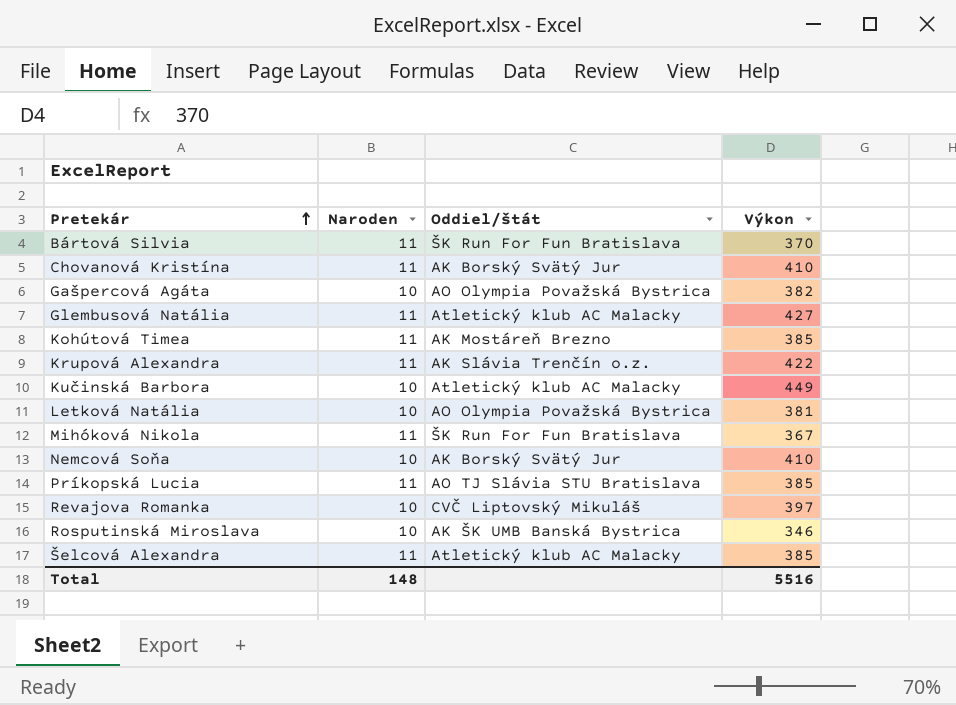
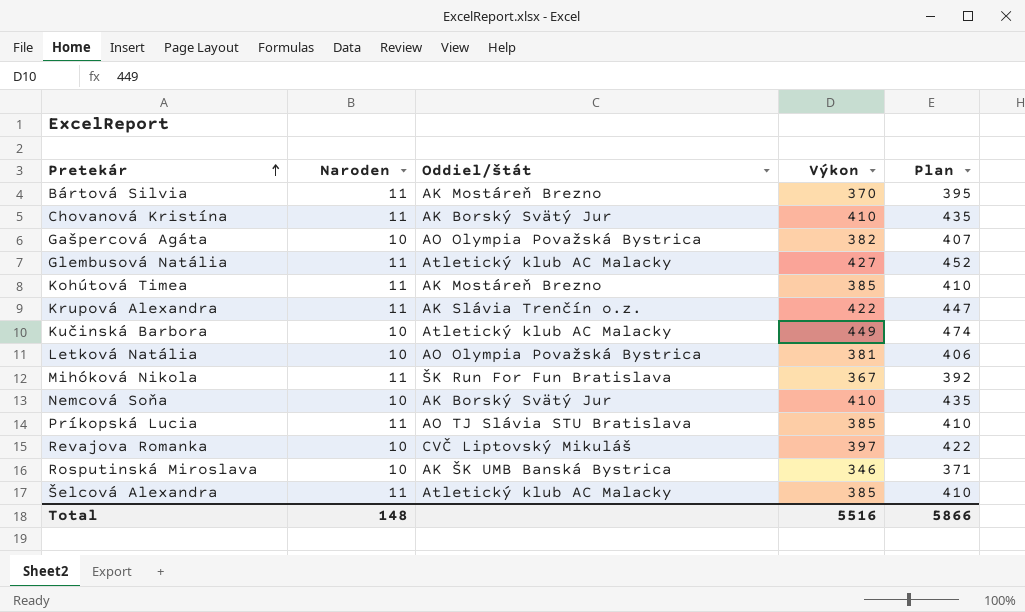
column Plan | formula: none -> [Výkon] + 25
Bártová Silvia | Oddiel/štát: ŠK Run For Fun Bratislava -> AK Mostáreň Brezno

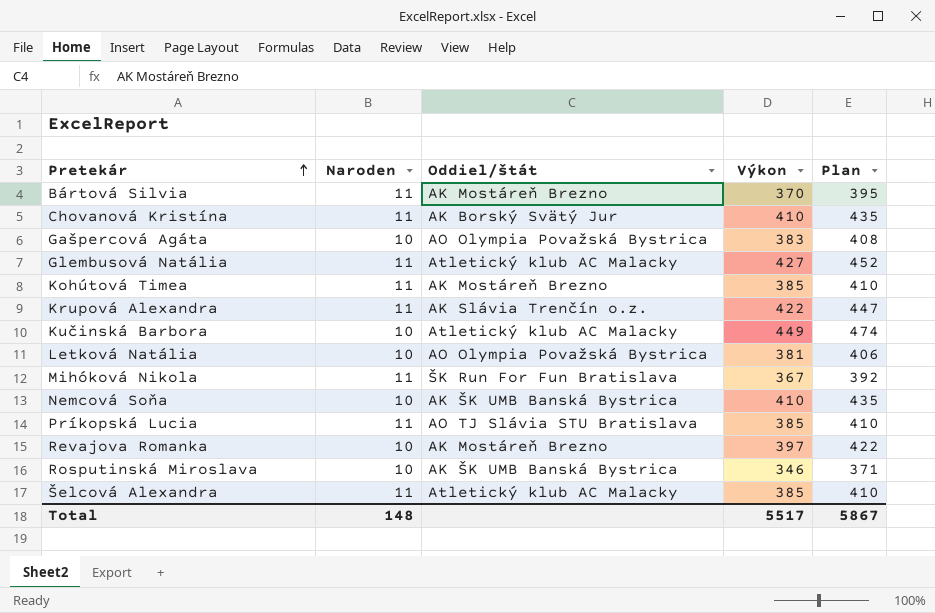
Gašpercová Agáta | Výkon: 382 -> 383
Gašpercová Agáta | Plan: 407 -> 408
Nemcová Soňa | Oddiel/štát: AK Borský Svätý Jur -> AK ŠK UMB Banská Bystrica
Revajova Romanka | Oddiel/štát: CVČ Liptovský Mikuláš -> AK Mostáreň Brezno
Total | Výkon: 5516 -> 5517
Total | Plan: 5866 -> 5867

